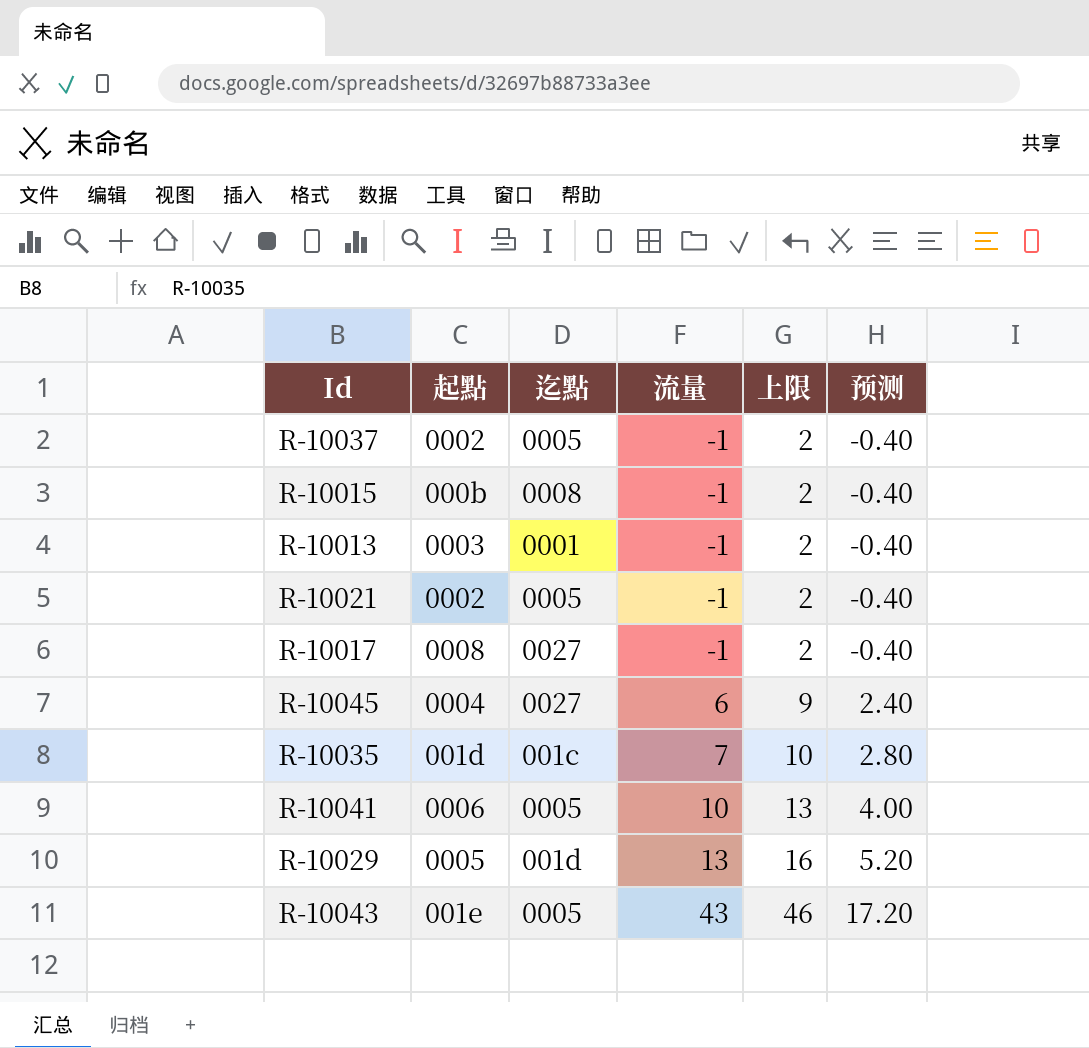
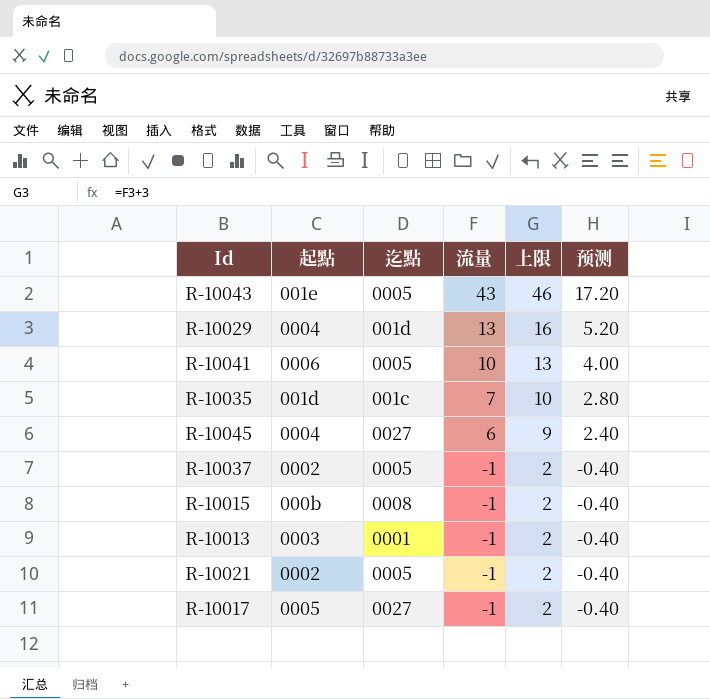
row order: 流量 ascending -> 流量 descending
R-10029 | 起點: 0005 -> 0004
R-10017 | 起點: 0008 -> 0005

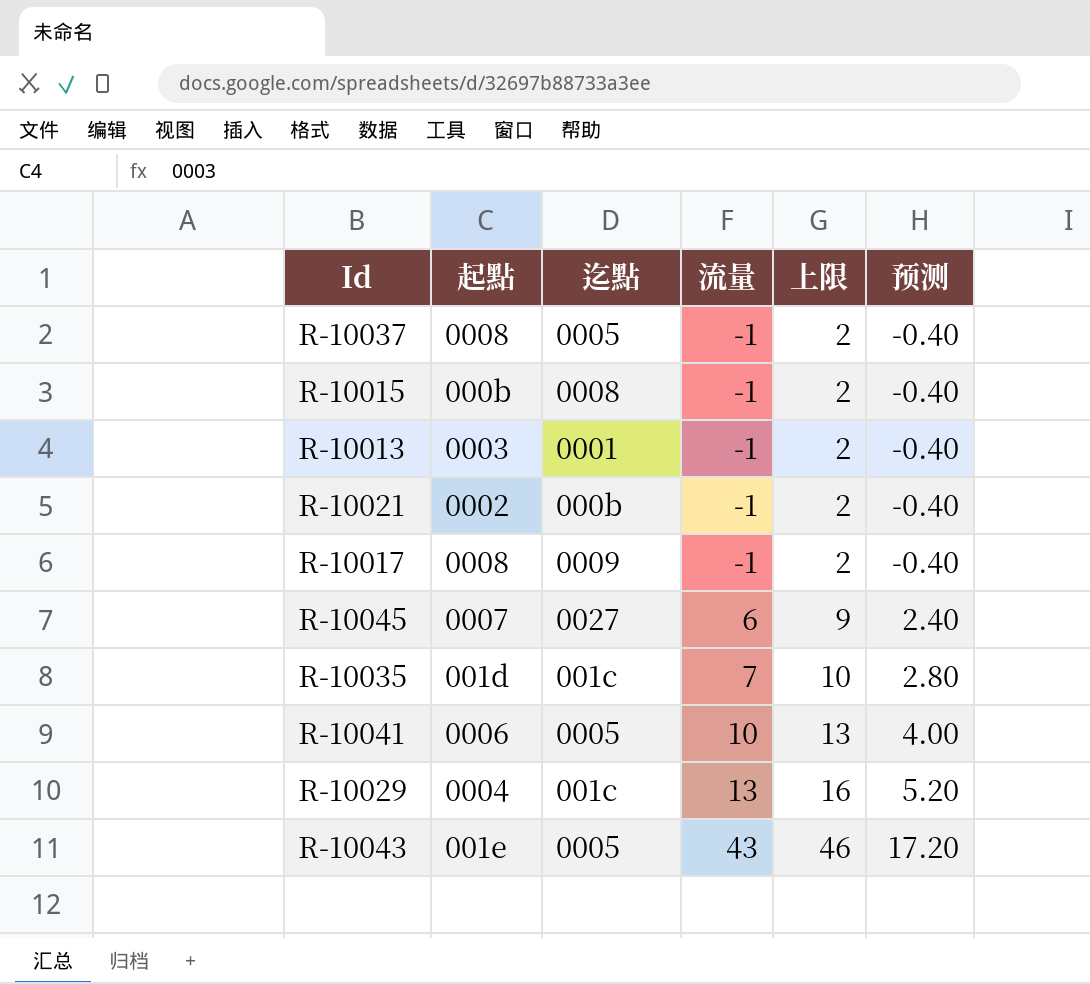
row order: 流量 descending -> 流量 ascending
R-10037 | 起點: 0002 -> 0008
R-10021 | 迄點: 0005 -> 000b
R-10017 | 起點: 0005 -> 0008
R-10017 | 迄點: 0027 -> 0009
R-10045 | 起點: 0004 -> 0007
R-10029 | 迄點: 001d -> 001c

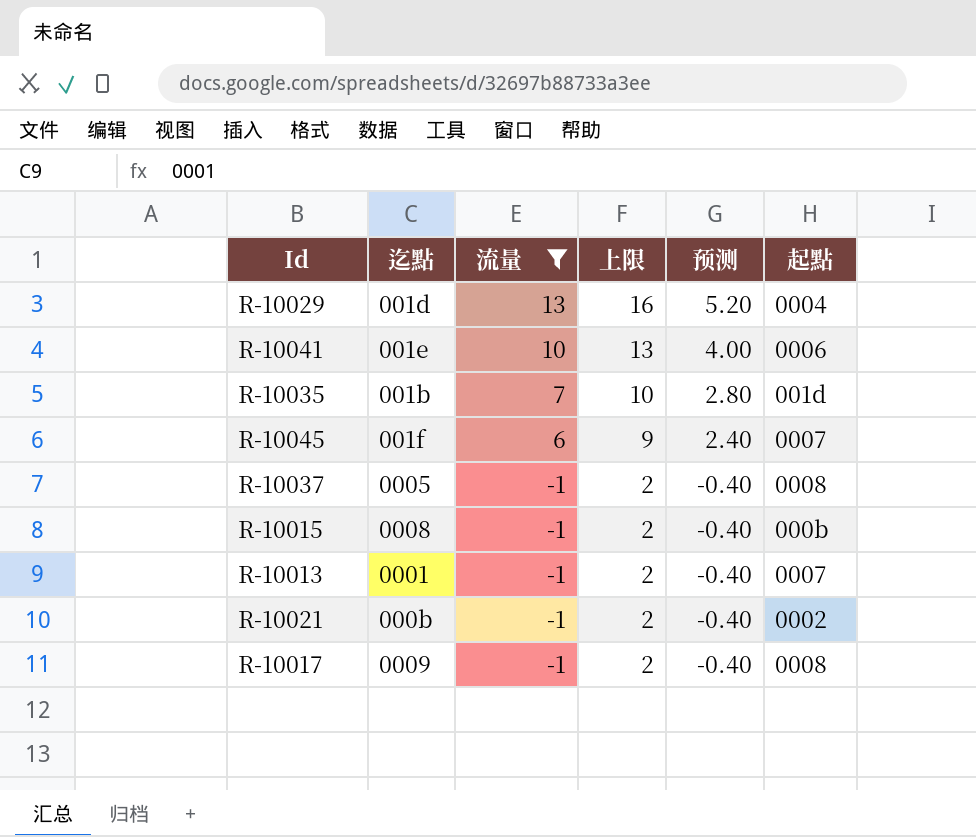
filter: none -> 流量 != 43
row order: 流量 ascending -> 流量 descending
column 起點 | position: 2 -> 6
R-10029 | 迄點: 001c -> 001d
R-10041 | 迄點: 0005 -> 001e
R-10035 | 迄點: 001c -> 001b
R-10045 | 迄點: 0027 -> 001f
R-10013 | 起點: 0003 -> 0007

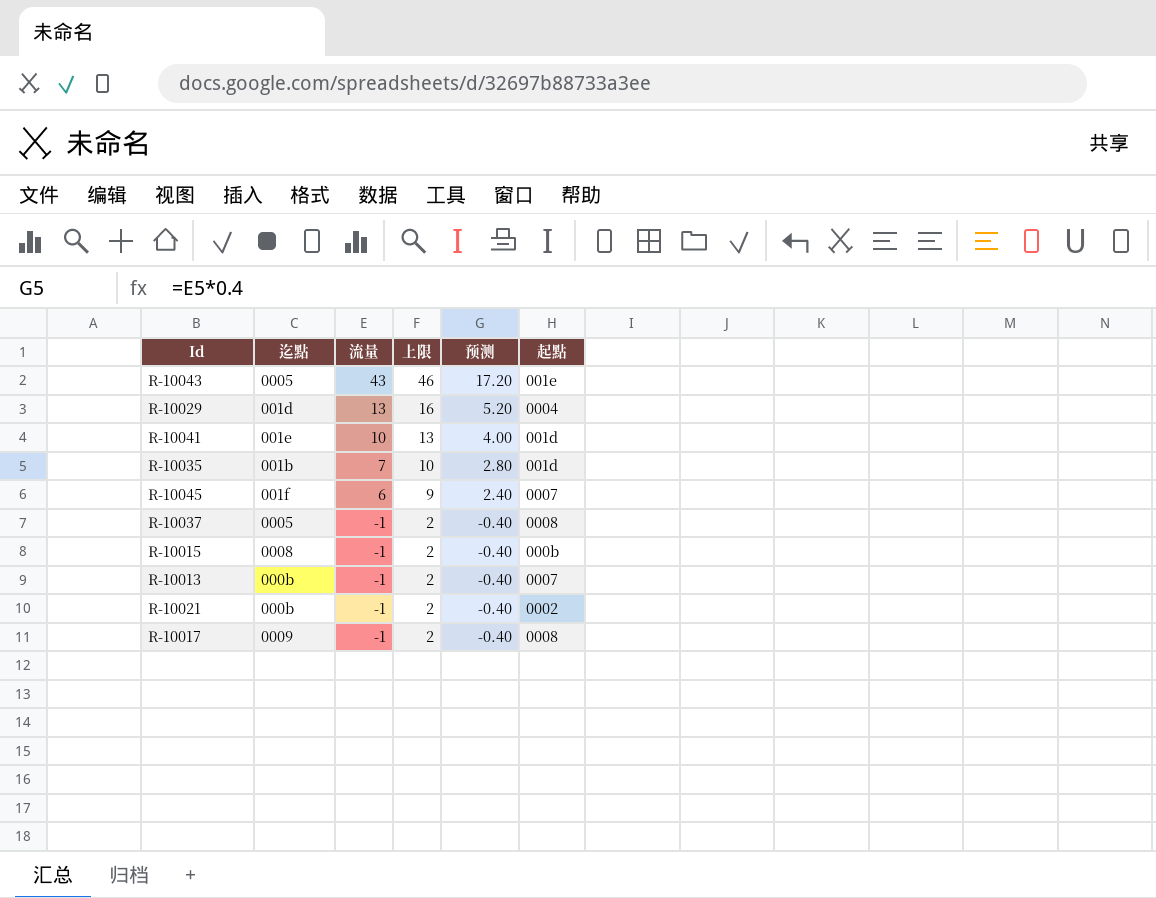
filter: 流量 != 43 -> none
R-10041 | 起點: 0006 -> 001d
R-10013 | 迄點: 0001 -> 000b

